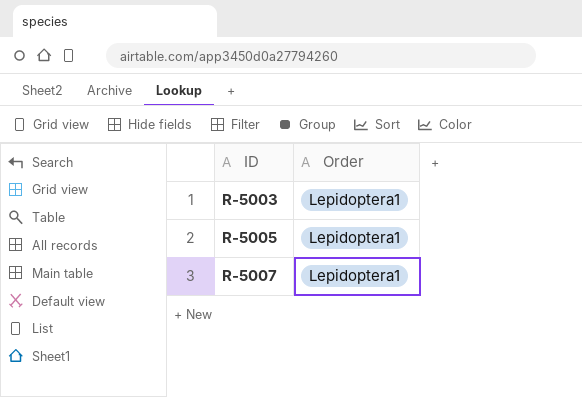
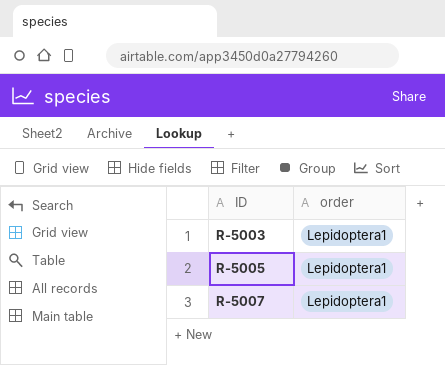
column name: Order -> order

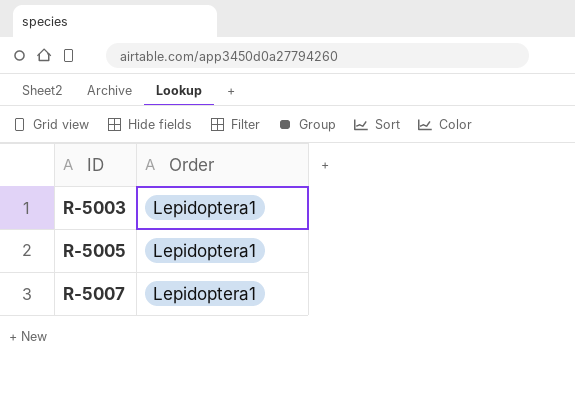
column name: order -> Order

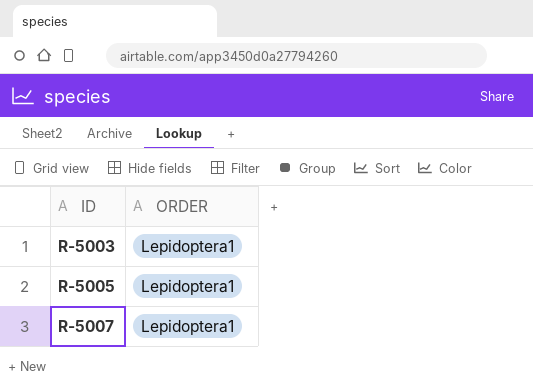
column name: Order -> ORDER

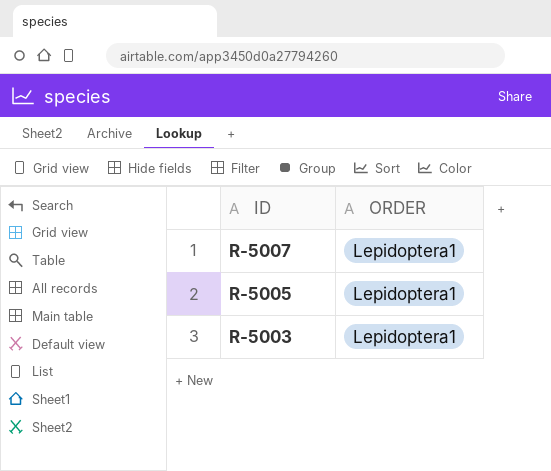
row order: ID ascending -> ID descending

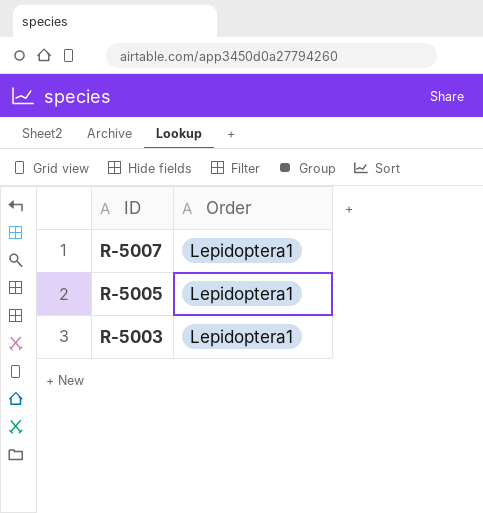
column name: ORDER -> Order

